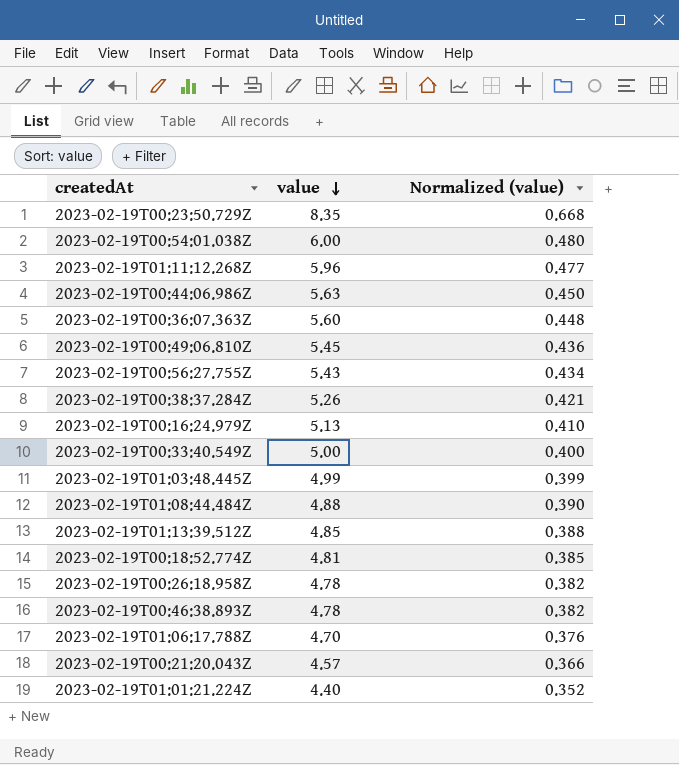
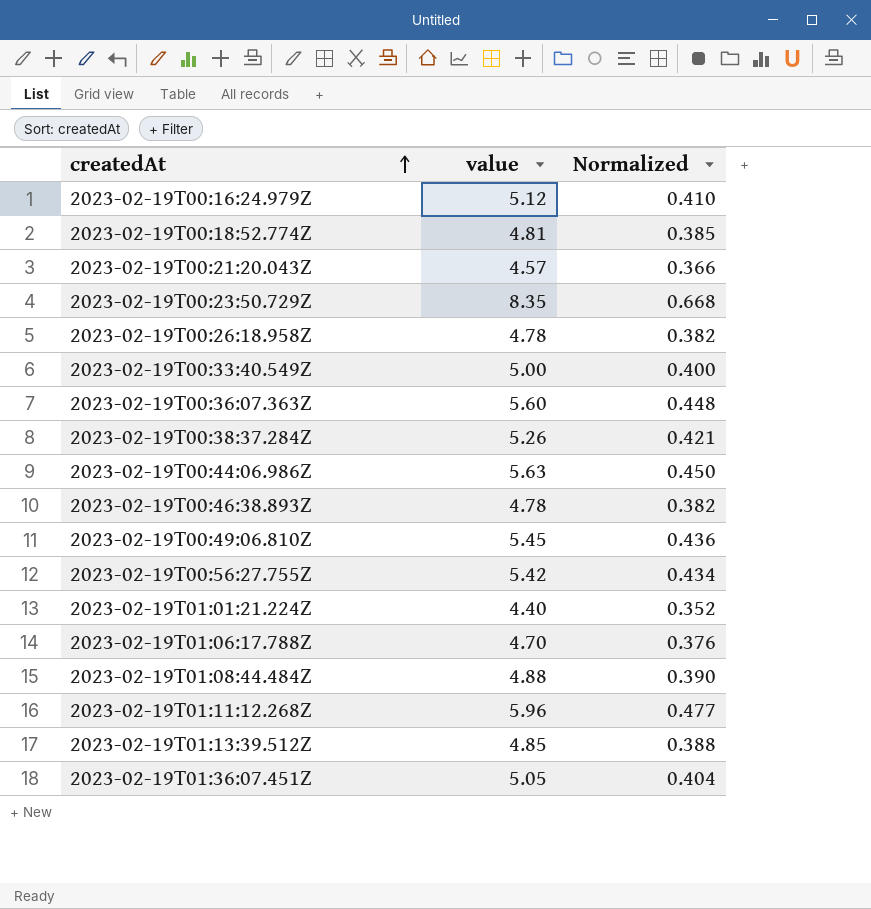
row order: value descending -> createdAt ascending
column name: Normalized (value) -> Normalized
row 2023-02-19T00:54:01.038Z: 6.00 | 0.480 -> none
row 2023-02-19T01:03:48.445Z: 4.99 | 0.399 -> none
2023-02-19T00:16:24.979Z | value: 5.13 -> 5.12
2023-02-19T00:56:27.755Z | value: 5.43 -> 5.42
row 2023-02-19T01:36:07.451Z: none -> 5.05 | 0.404

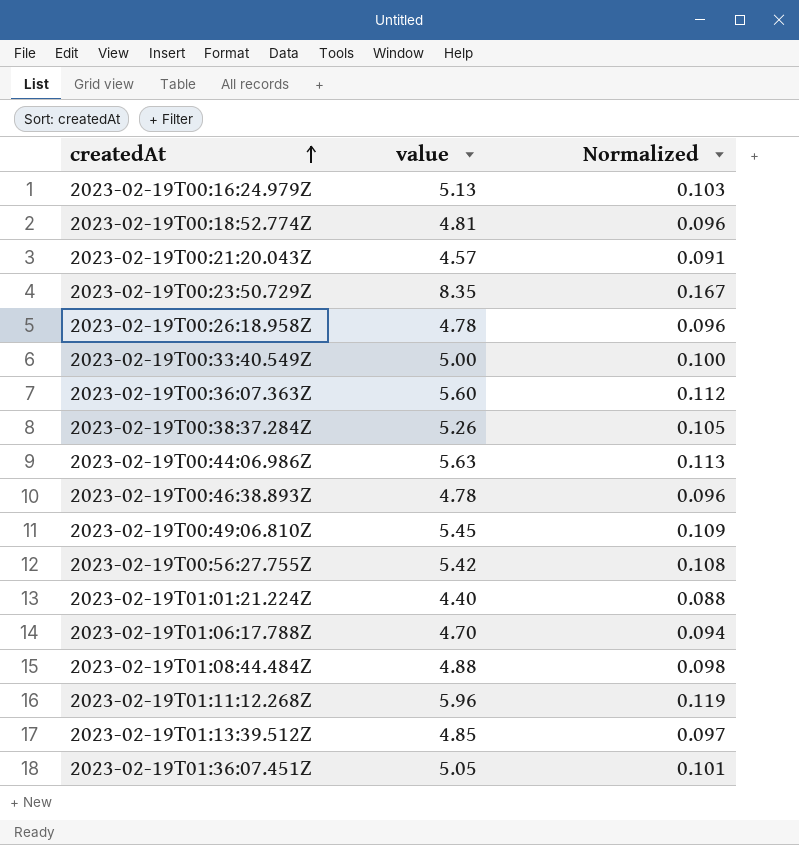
column Normalized | formula: [value] * 0.08 -> [value] * 0.02
2023-02-19T00:16:24.979Z | value: 5.12 -> 5.13

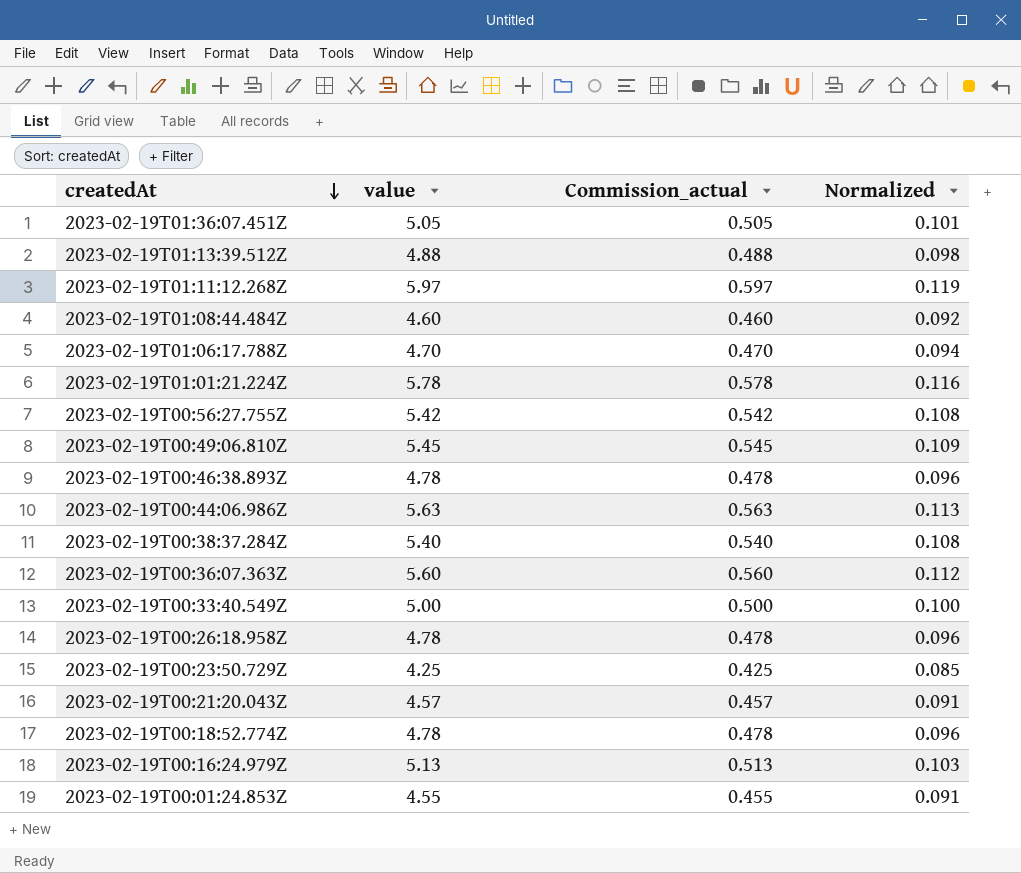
row order: createdAt ascending -> createdAt descending
column Commission_actual | formula: none -> [value] * 0.1
2023-02-19T01:13:39.512Z | value: 4.85 -> 4.88
2023-02-19T01:13:39.512Z | Normalized: 0.097 -> 0.098
2023-02-19T01:11:12.268Z | value: 5.96 -> 5.97
2023-02-19T01:08:44.484Z | value: 4.88 -> 4.60
2023-02-19T01:08:44.484Z | Normalized: 0.098 -> 0.092
2023-02-19T01:01:21.224Z | value: 4.40 -> 5.78
2023-02-19T01:01:21.224Z | Normalized: 0.088 -> 0.116
2023-02-19T00:38:37.284Z | value: 5.26 -> 5.40
2023-02-19T00:38:37.284Z | Normalized: 0.105 -> 0.108
2023-02-19T00:23:50.729Z | value: 8.35 -> 4.25
2023-02-19T00:23:50.729Z | Normalized: 0.167 -> 0.085
2023-02-19T00:18:52.774Z | value: 4.81 -> 4.78
row 2023-02-19T00:01:24.853Z: none -> 4.55 | 0.455 | 0.091

